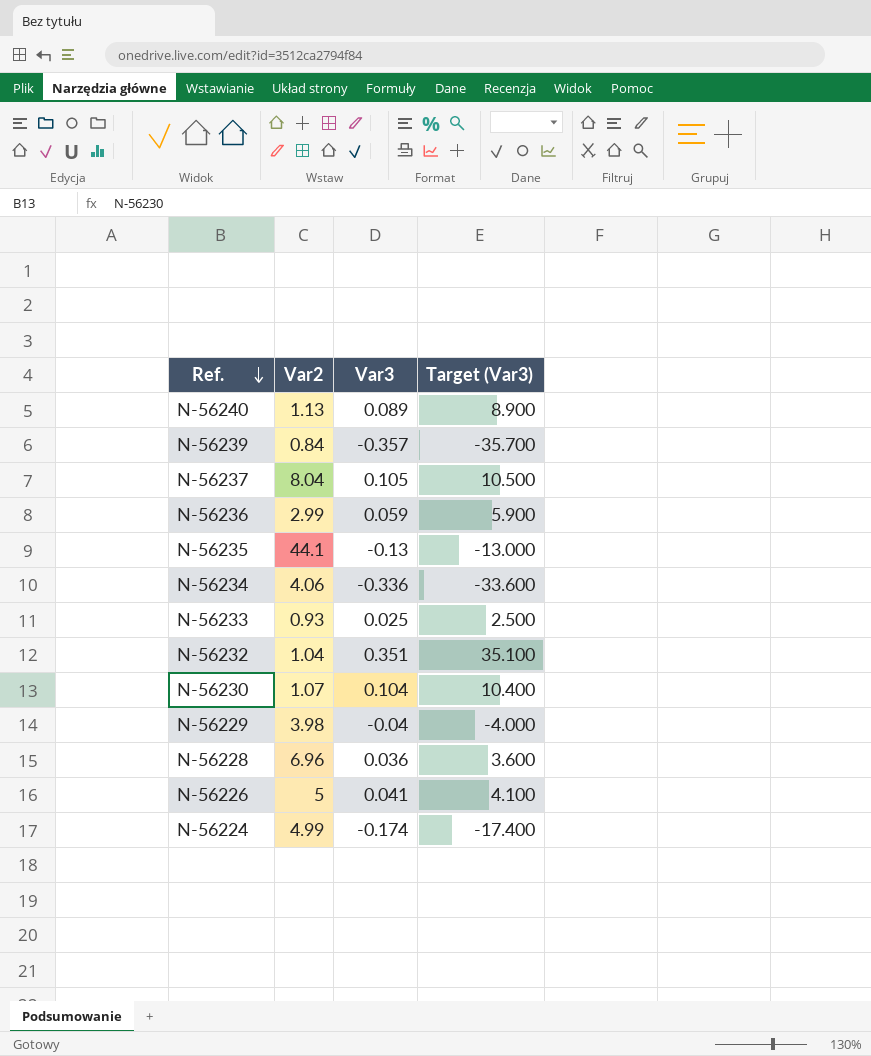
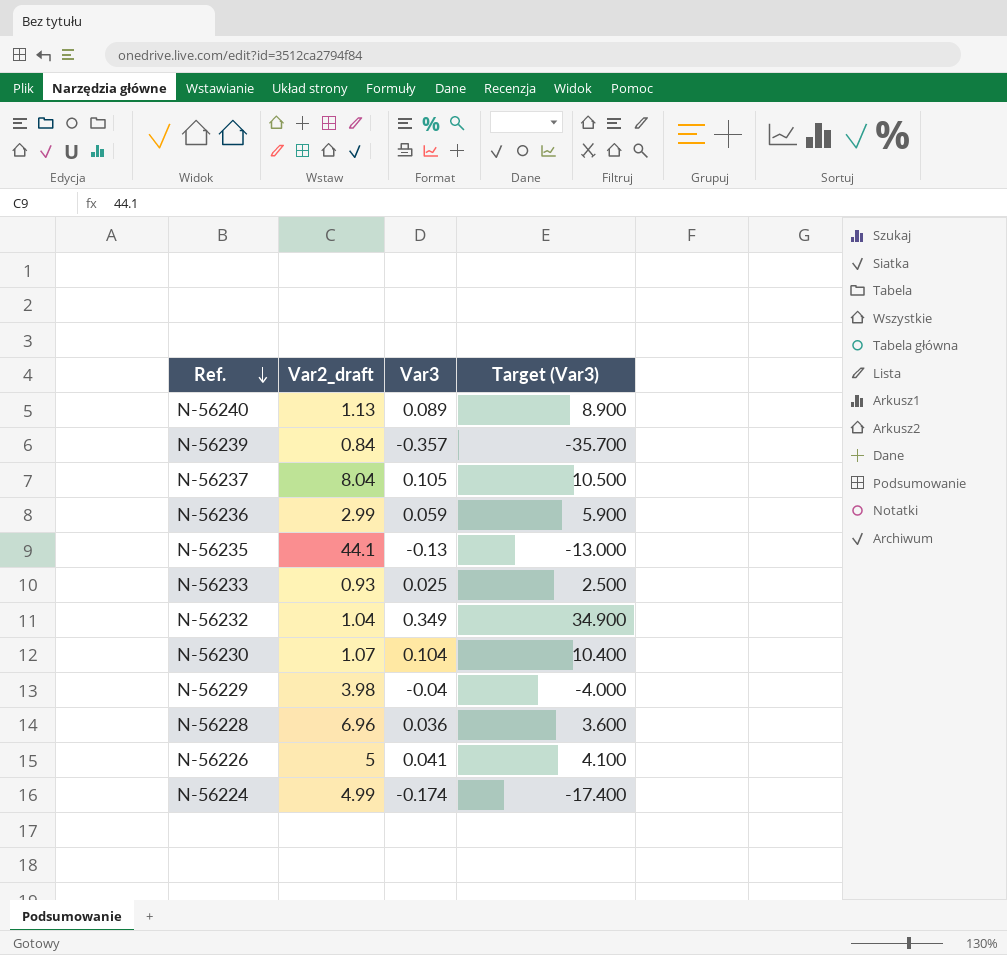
column name: Var2 -> Var2_draft
row N-56234: 4.06 | -0.336 | -33.600 -> none
N-56232 | Var3: 0.351 -> 0.349
N-56232 | Target (Var3): 35.100 -> 34.900

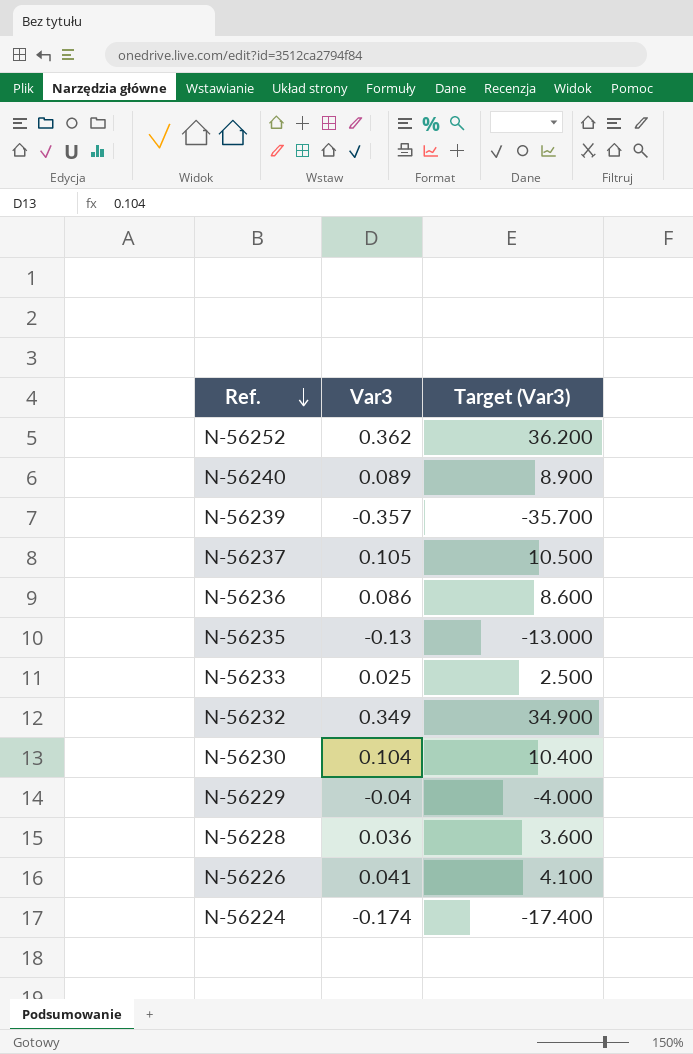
column Var2_draft | position: 2 -> none
row N-56252: none -> 0.362 | 36.200
N-56236 | Var3: 0.059 -> 0.086
N-56236 | Target (Var3): 5.900 -> 8.600

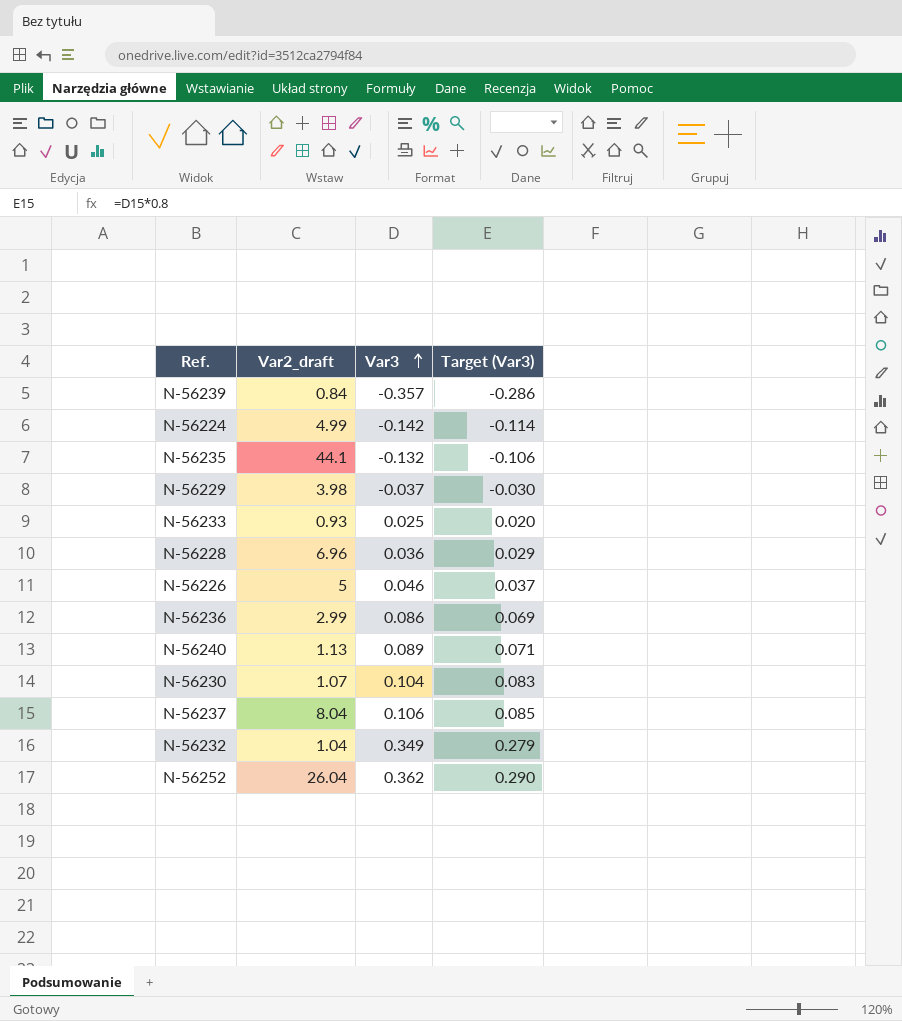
row order: Ref. descending -> Var3 ascending
column Var2_draft | position: none -> 2
column Target (Var3) | formula: [Var3] * 100 -> [Var3] * 0.8
N-56224 | Var3: -0.174 -> -0.142
N-56235 | Var3: -0.13 -> -0.132
N-56229 | Var3: -0.04 -> -0.037
N-56226 | Var3: 0.041 -> 0.046
N-56237 | Var3: 0.105 -> 0.106

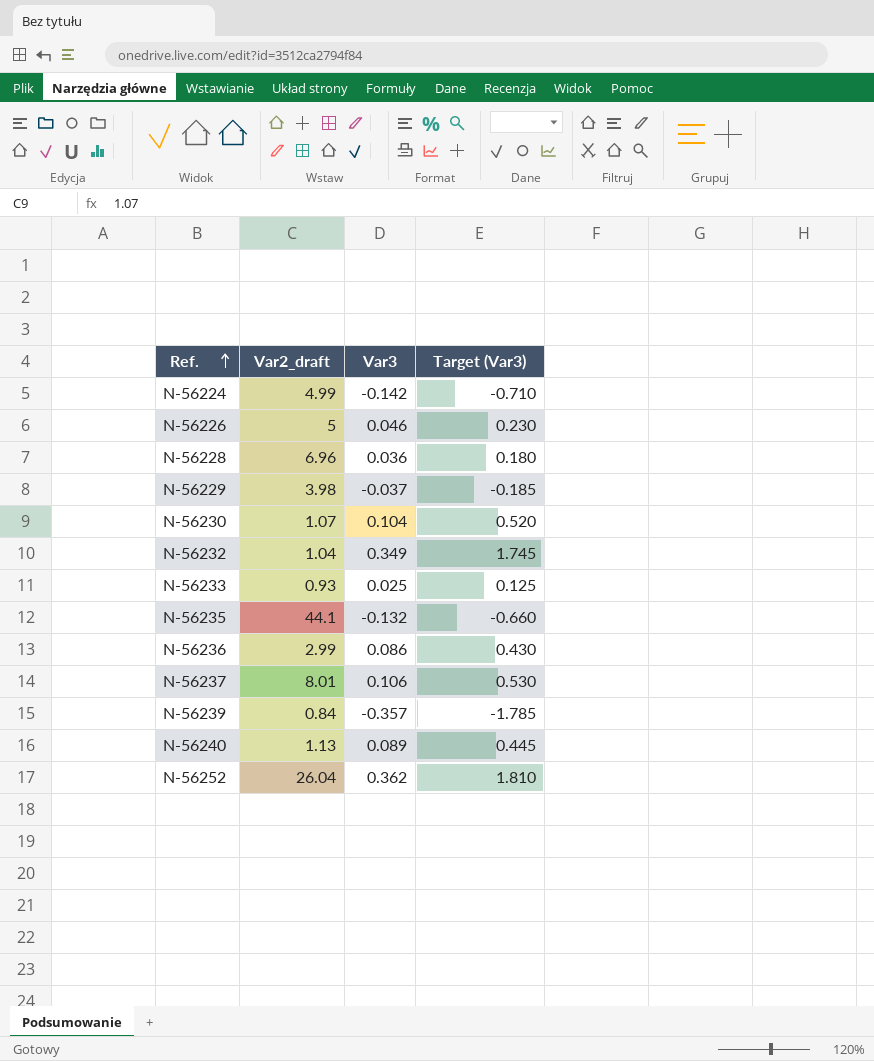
row order: Var3 ascending -> Ref. ascending
column Target (Var3) | formula: [Var3] * 0.8 -> [Var3] * 5
N-56237 | Var2_draft: 8.04 -> 8.01

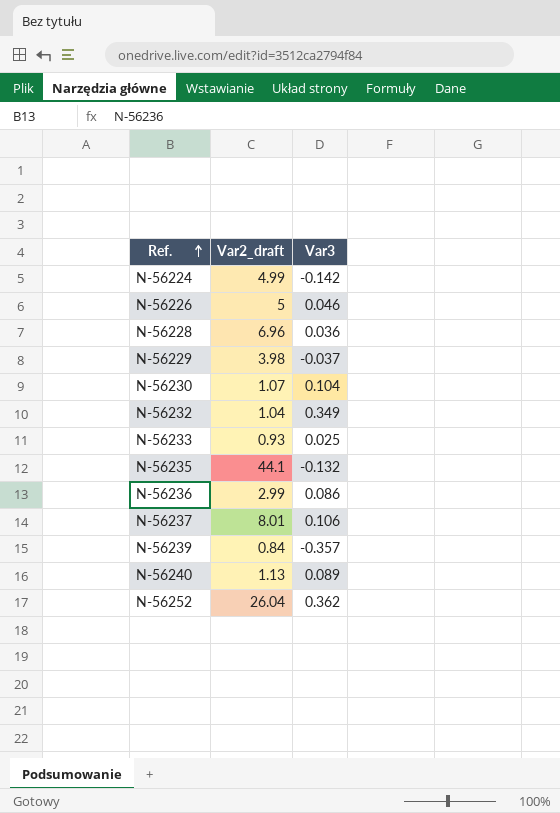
column Target (Var3) | formula: [Var3] * 5 -> none

